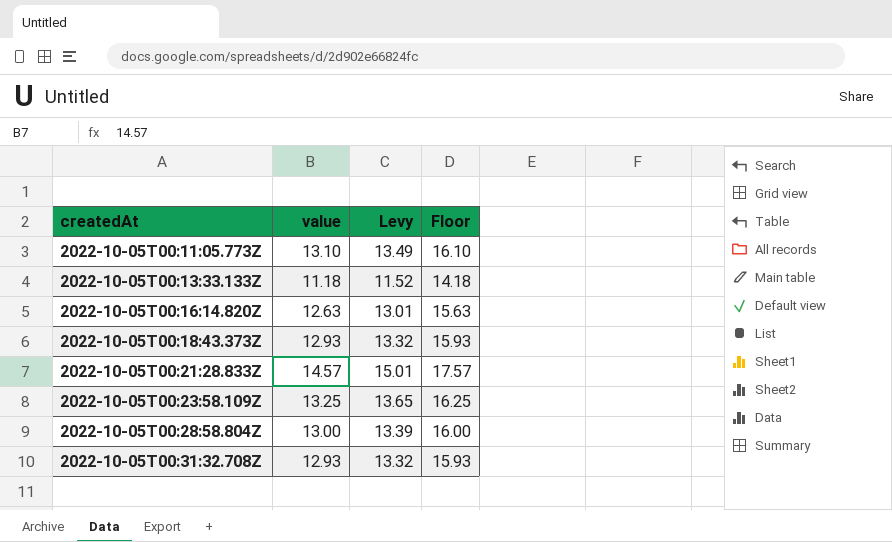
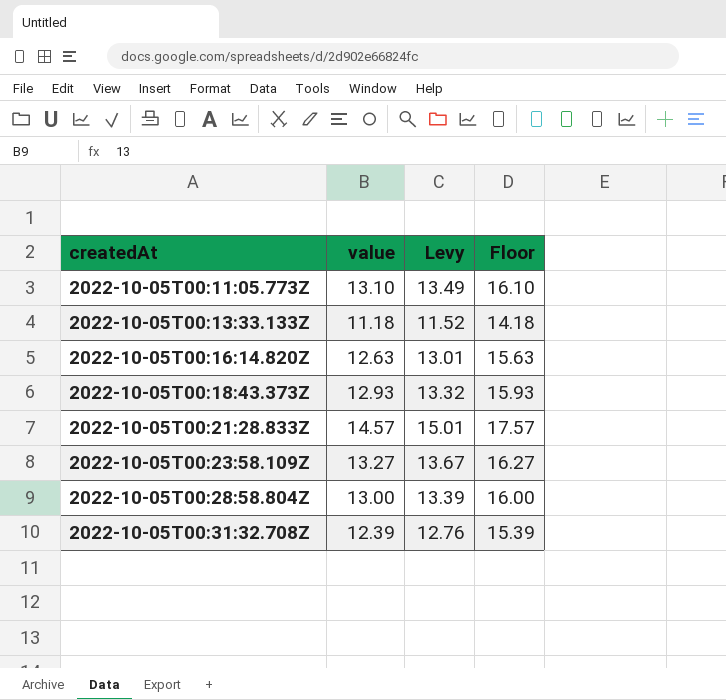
2022-10-05T00:23:58.109Z | value: 13.25 -> 13.27
2022-10-05T00:23:58.109Z | Levy: 13.65 -> 13.67
2022-10-05T00:23:58.109Z | Floor: 16.25 -> 16.27
2022-10-05T00:31:32.708Z | value: 12.93 -> 12.39
2022-10-05T00:31:32.708Z | Levy: 13.32 -> 12.76
2022-10-05T00:31:32.708Z | Floor: 15.93 -> 15.39

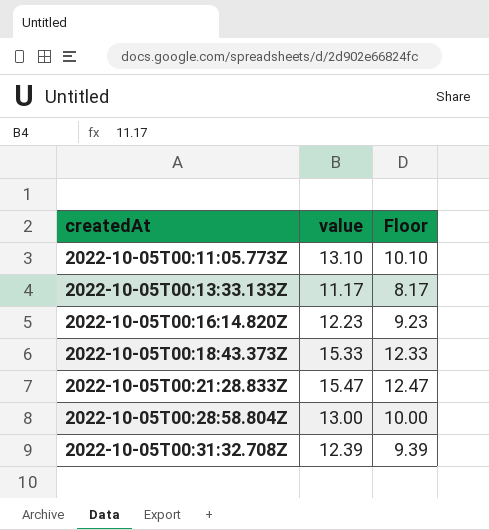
column Levy | formula: [value] * 1.03 -> none
column Floor | formula: [value] + 3 -> [value] - 3
row 2022-10-05T00:23:58.109Z: 13.27 | 13.67 | 16.27 -> none
2022-10-05T00:13:33.133Z | value: 11.18 -> 11.17
2022-10-05T00:16:14.820Z | value: 12.63 -> 12.23
2022-10-05T00:18:43.373Z | value: 12.93 -> 15.33
2022-10-05T00:21:28.833Z | value: 14.57 -> 15.47

